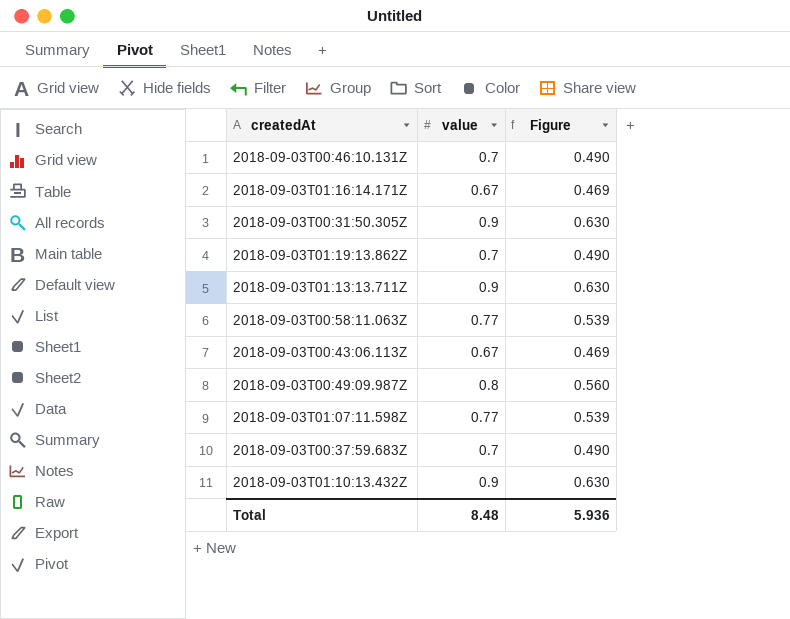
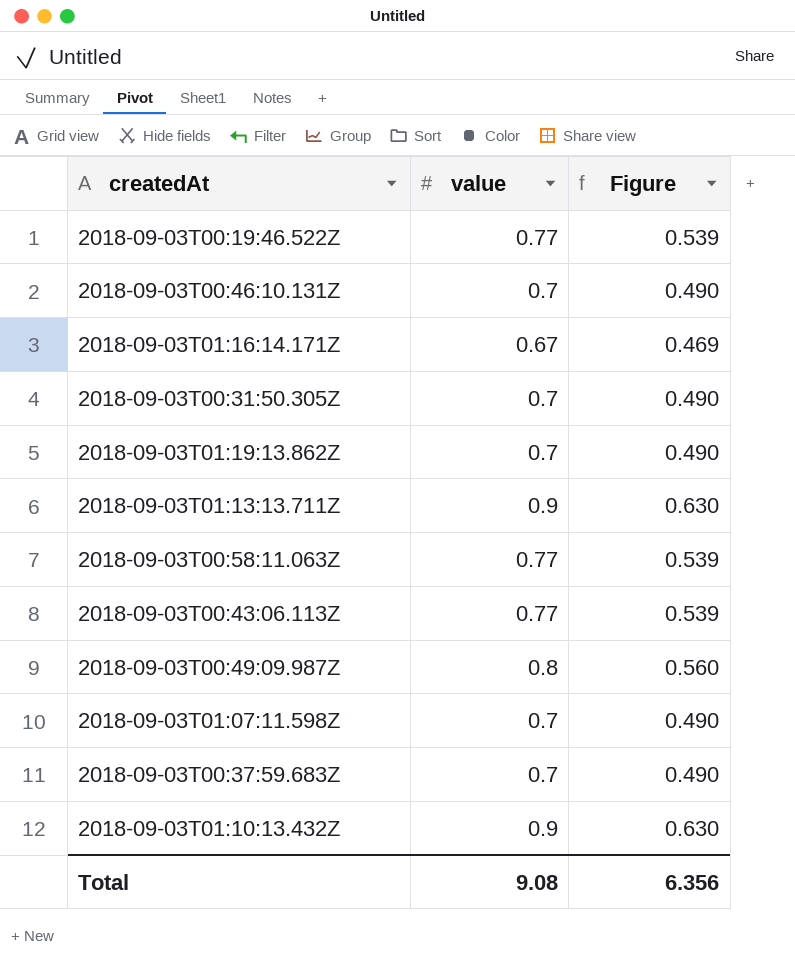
row 2018-09-03T00:19:46.522Z: none -> 0.77 | 0.539
2018-09-03T00:31:50.305Z | value: 0.9 -> 0.7
2018-09-03T00:31:50.305Z | Figure: 0.630 -> 0.490
2018-09-03T00:43:06.113Z | value: 0.67 -> 0.77
2018-09-03T00:43:06.113Z | Figure: 0.469 -> 0.539
2018-09-03T01:07:11.598Z | value: 0.77 -> 0.7
2018-09-03T01:07:11.598Z | Figure: 0.539 -> 0.490
Total | value: 8.48 -> 9.08
Total | Figure: 5.936 -> 6.356

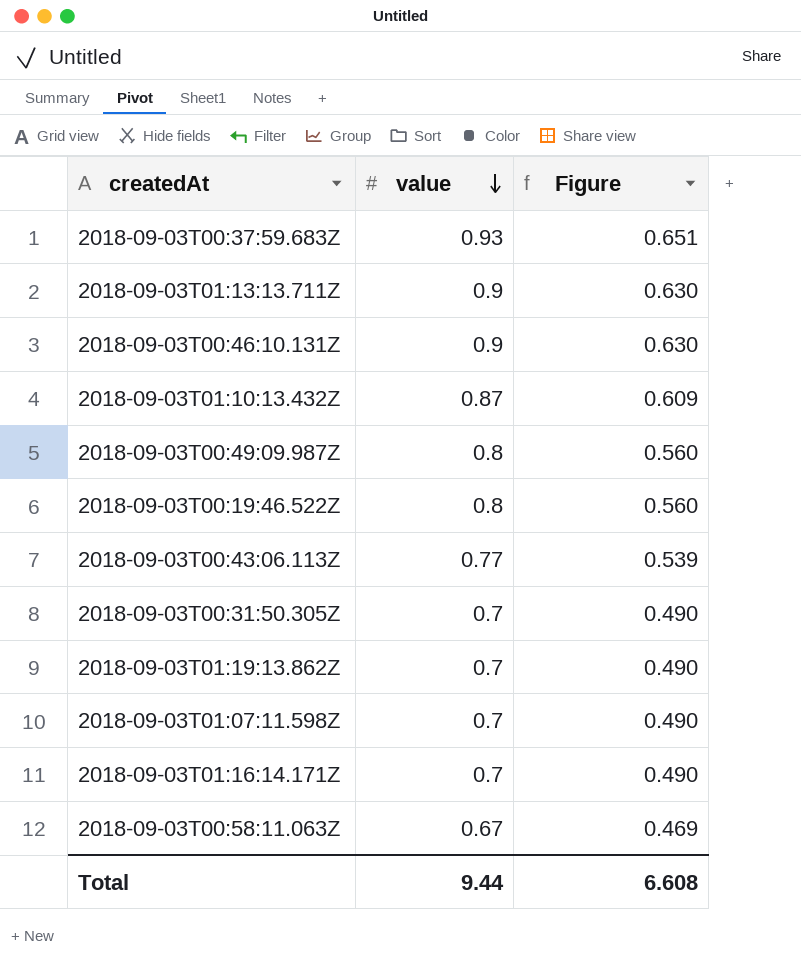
row order: none -> value descending
2018-09-03T00:37:59.683Z | value: 0.7 -> 0.93
2018-09-03T00:37:59.683Z | Figure: 0.490 -> 0.651
2018-09-03T00:46:10.131Z | value: 0.7 -> 0.9
2018-09-03T00:46:10.131Z | Figure: 0.490 -> 0.630
2018-09-03T01:10:13.432Z | value: 0.9 -> 0.87
2018-09-03T01:10:13.432Z | Figure: 0.630 -> 0.609
2018-09-03T00:19:46.522Z | value: 0.77 -> 0.8
2018-09-03T00:19:46.522Z | Figure: 0.539 -> 0.560
2018-09-03T01:16:14.171Z | value: 0.67 -> 0.7
2018-09-03T01:16:14.171Z | Figure: 0.469 -> 0.490
2018-09-03T00:58:11.063Z | value: 0.77 -> 0.67
2018-09-03T00:58:11.063Z | Figure: 0.539 -> 0.469
Total | value: 9.08 -> 9.44
Total | Figure: 6.356 -> 6.608

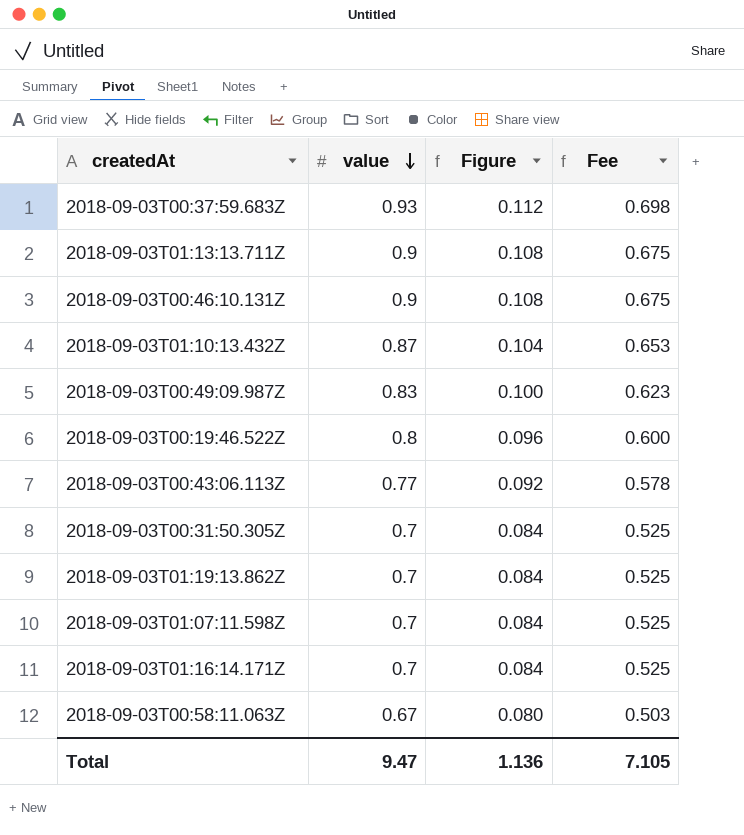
column Figure | formula: [value] * 0.7 -> [value] * 0.12
column Fee | formula: none -> [value] * 0.75
2018-09-03T00:49:09.987Z | value: 0.8 -> 0.83
Total | value: 9.44 -> 9.47
Total | Figure: 6.608 -> 1.136

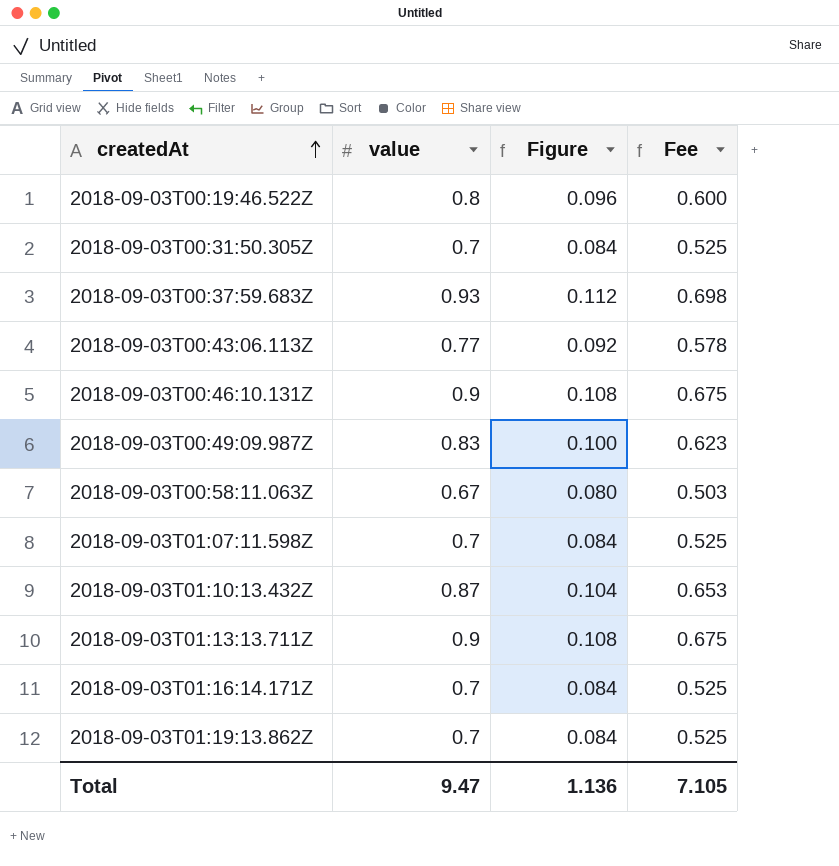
row order: value descending -> createdAt ascending

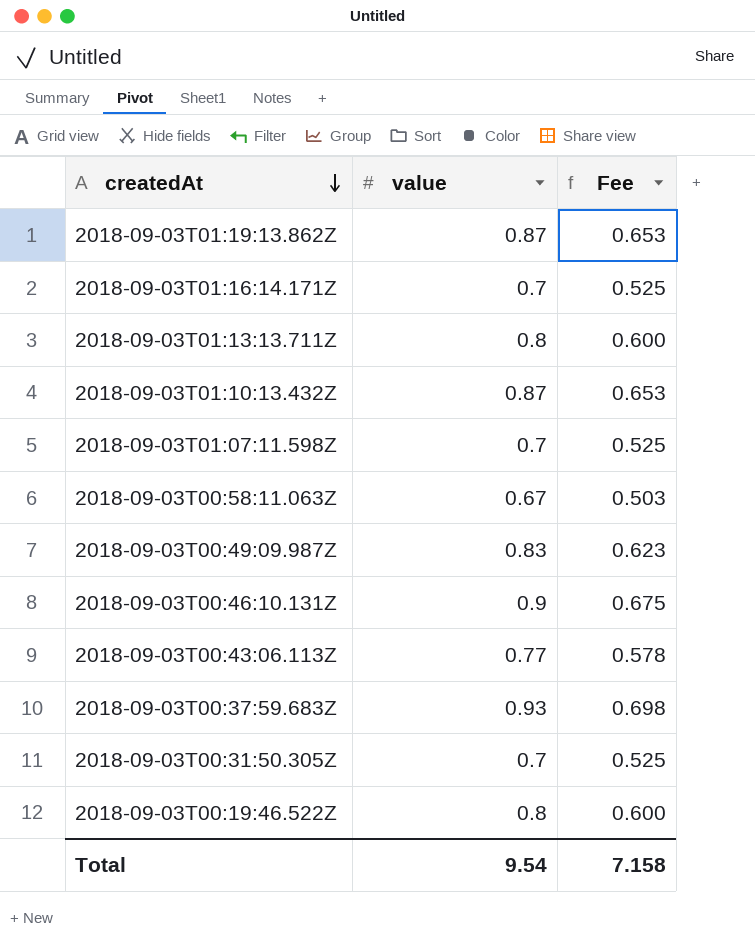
row order: createdAt ascending -> createdAt descending
column Figure | formula: [value] * 0.12 -> none
2018-09-03T01:19:13.862Z | value: 0.7 -> 0.87
2018-09-03T01:19:13.862Z | Fee: 0.525 -> 0.653
2018-09-03T01:13:13.711Z | value: 0.9 -> 0.8
2018-09-03T01:13:13.711Z | Fee: 0.675 -> 0.600
Total | value: 9.47 -> 9.54
Total | Fee: 7.105 -> 7.158

